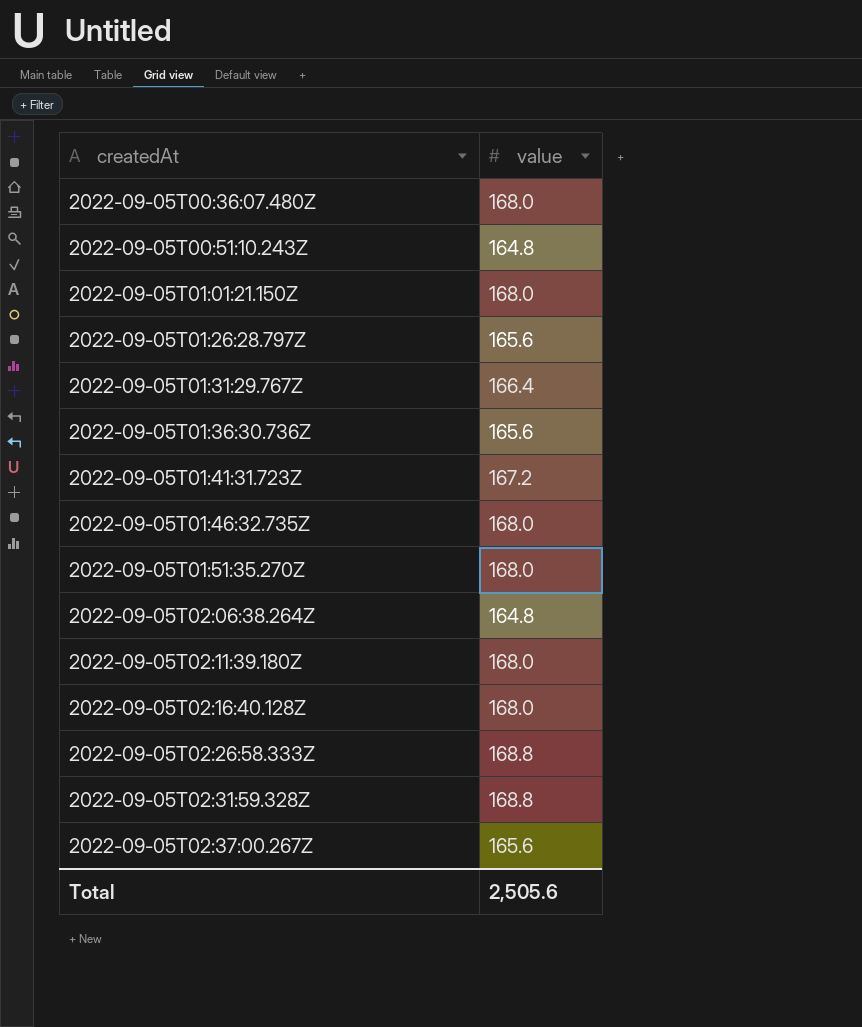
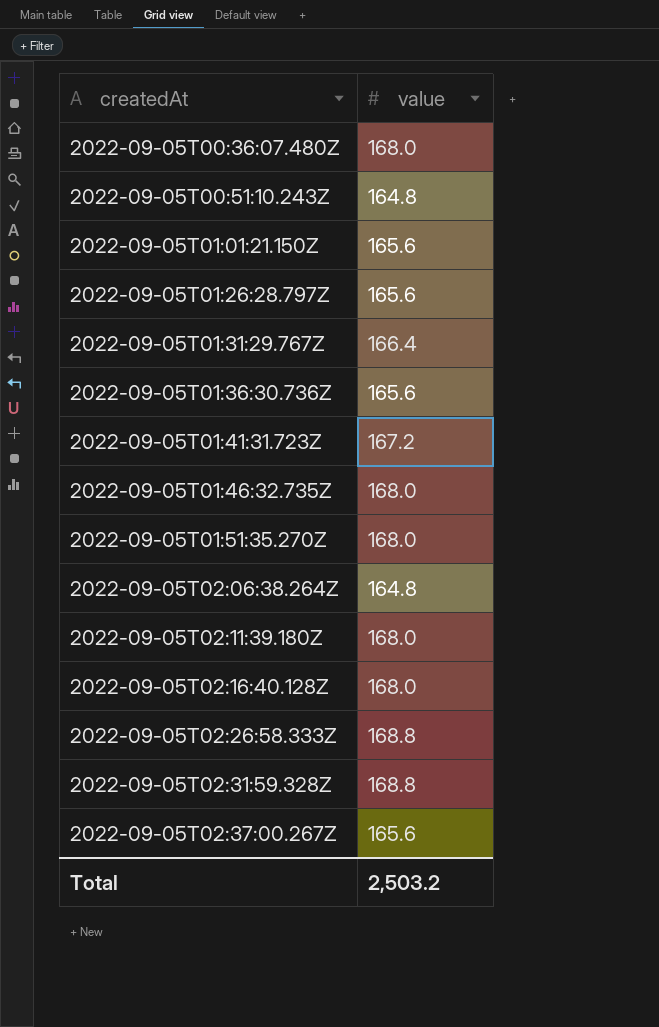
2022-09-05T01:01:21.150Z | value: 168.0 -> 165.6
Total | value: 2,505.6 -> 2,503.2

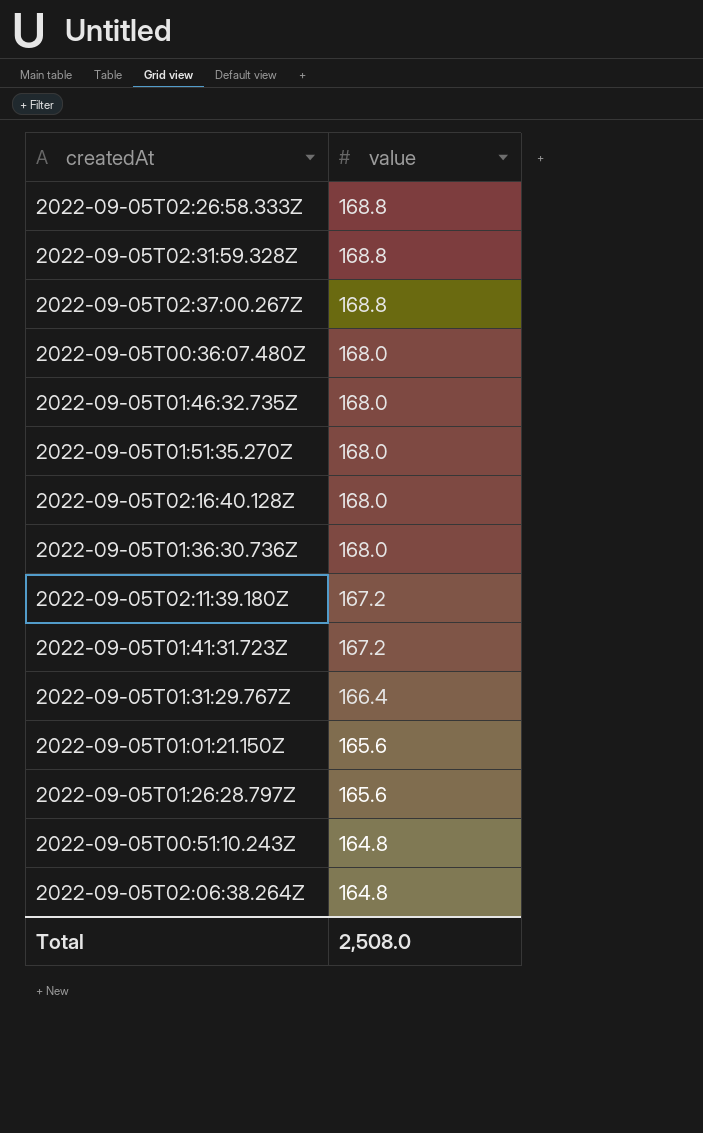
row order: createdAt ascending -> value descending
2022-09-05T02:37:00.267Z | value: 165.6 -> 168.8
2022-09-05T01:36:30.736Z | value: 165.6 -> 168.0
2022-09-05T02:11:39.180Z | value: 168.0 -> 167.2
Total | value: 2,503.2 -> 2,508.0

